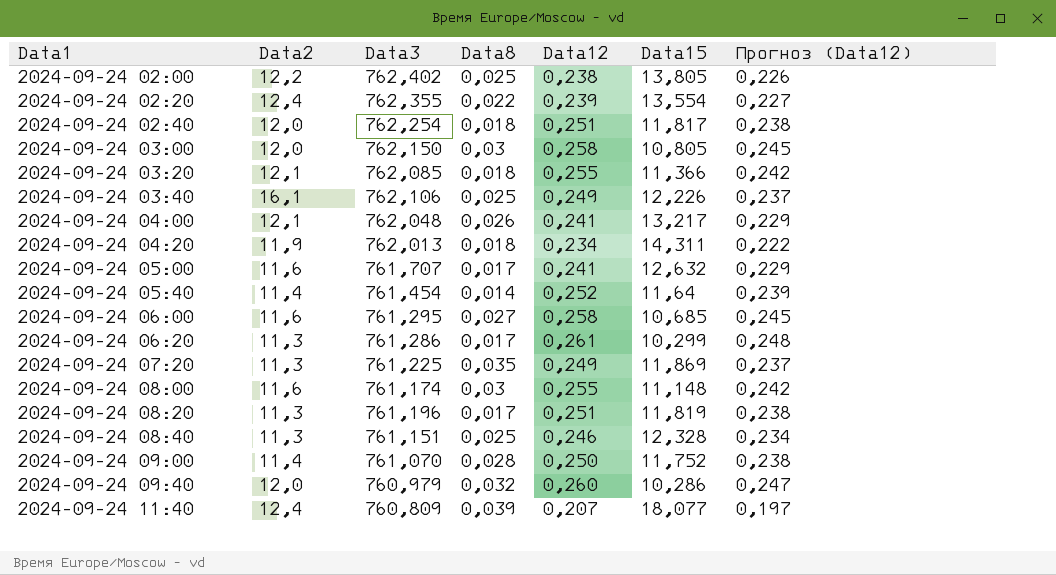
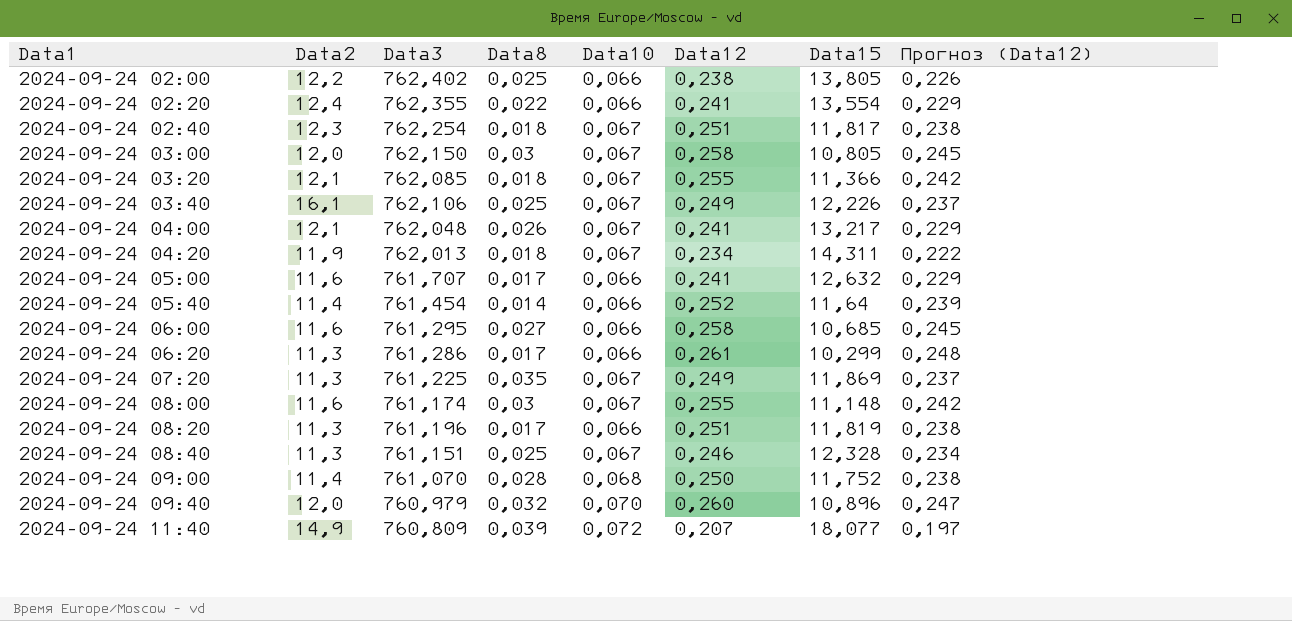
column Data10 | position: none -> 5
2024-09-24 02:20 | Data12: 0,239 -> 0,241
2024-09-24 02:20 | Прогноз (Data12): 0,227 -> 0,229
2024-09-24 02:40 | Data2: 12,0 -> 12,3
2024-09-24 09:40 | Data15: 10,286 -> 10,896
2024-09-24 11:40 | Data2: 12,4 -> 14,9

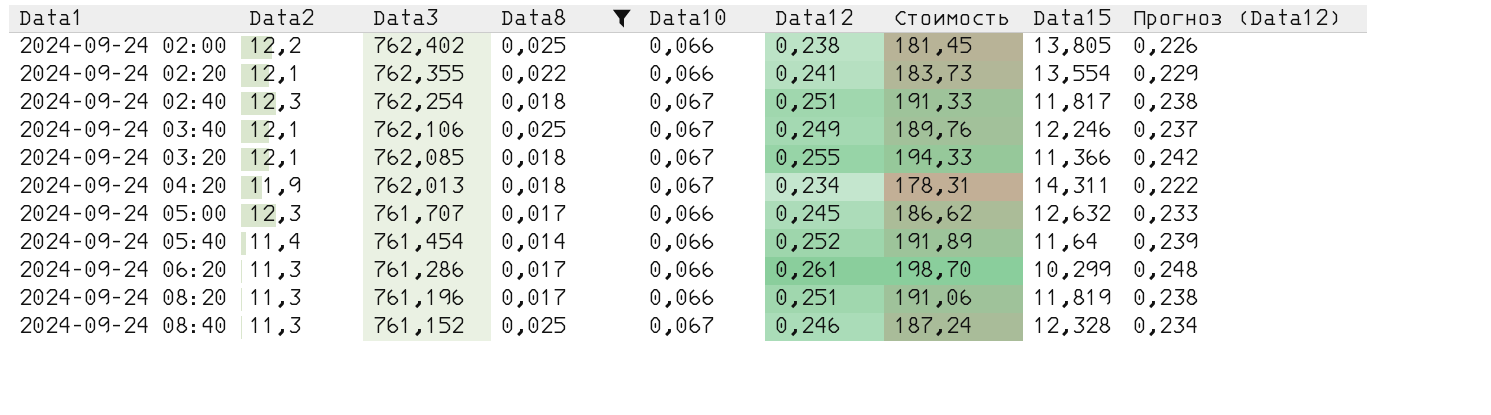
filter: none -> Data8 <= 0,025
row order: Data1 ascending -> Data3 descending
column Стоимость | formula: none -> [Data3] * [Data12]
2024-09-24 02:20 | Data2: 12,4 -> 12,1
2024-09-24 03:40 | Data2: 16,1 -> 12,1
2024-09-24 03:40 | Data15: 12,226 -> 12,246
2024-09-24 05:00 | Data2: 11,6 -> 12,3
2024-09-24 05:00 | Data12: 0,241 -> 0,245
2024-09-24 05:00 | Прогноз (Data12): 0,229 -> 0,233
2024-09-24 08:40 | Data3: 761,151 -> 761,152

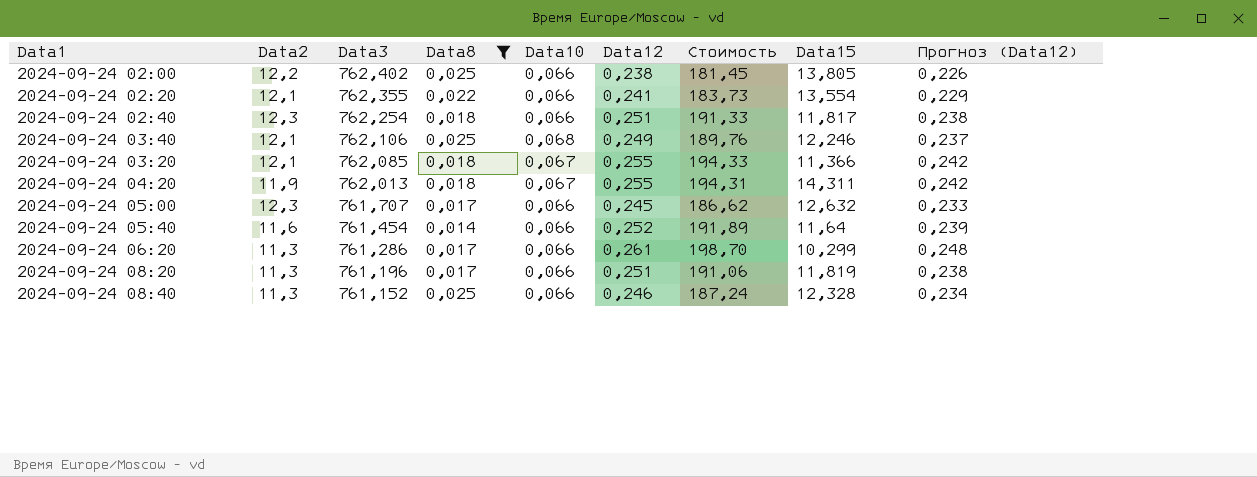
2024-09-24 02:40 | Data10: 0,067 -> 0,066
2024-09-24 03:40 | Data10: 0,067 -> 0,068
2024-09-24 04:20 | Data12: 0,234 -> 0,255
2024-09-24 04:20 | Стоимость: 178,31 -> 194,31
2024-09-24 04:20 | Прогноз (Data12): 0,222 -> 0,242
2024-09-24 05:40 | Data2: 11,4 -> 11,6
2024-09-24 08:40 | Data10: 0,067 -> 0,066

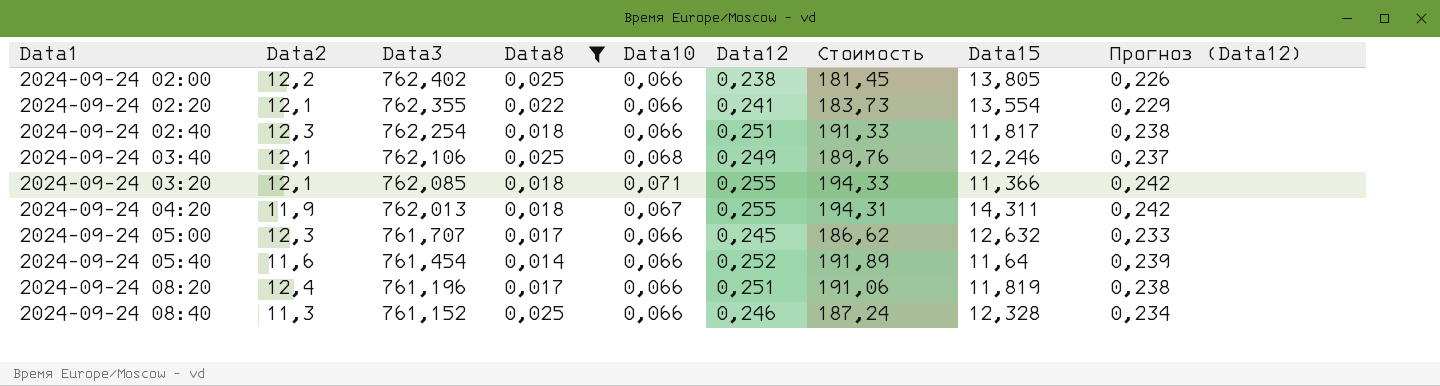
row 2024-09-24 06:20: 11,3 | 761,286 | 0,017 | 0,066 | 0,261 | 198,70 | 10,299 | 0,248 -> none
2024-09-24 03:20 | Data10: 0,067 -> 0,071
2024-09-24 08:20 | Data2: 11,3 -> 12,4

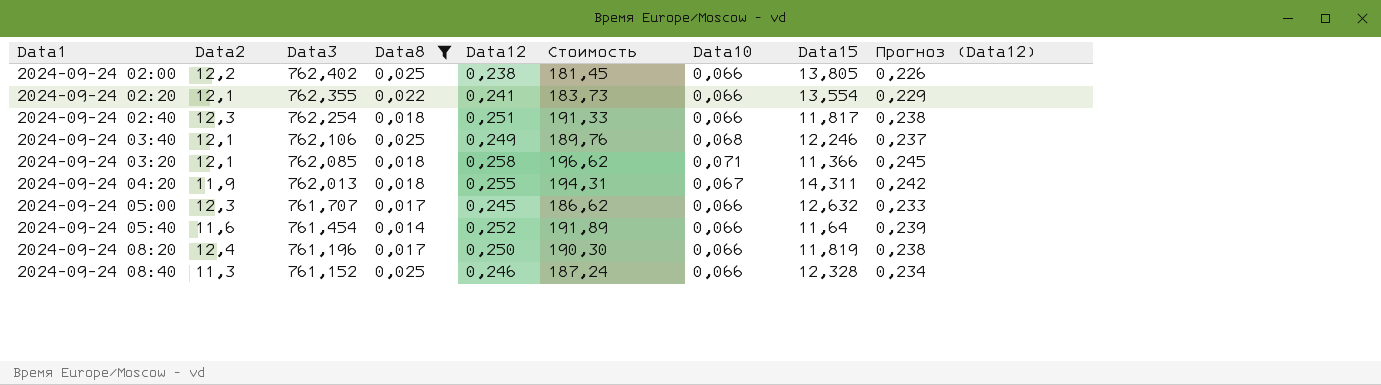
column Data10 | position: 5 -> 7
2024-09-24 03:20 | Data12: 0,255 -> 0,258
2024-09-24 03:20 | Стоимость: 194,33 -> 196,62
2024-09-24 03:20 | Прогноз (Data12): 0,242 -> 0,245
2024-09-24 08:20 | Data12: 0,251 -> 0,250
2024-09-24 08:20 | Стоимость: 191,06 -> 190,30

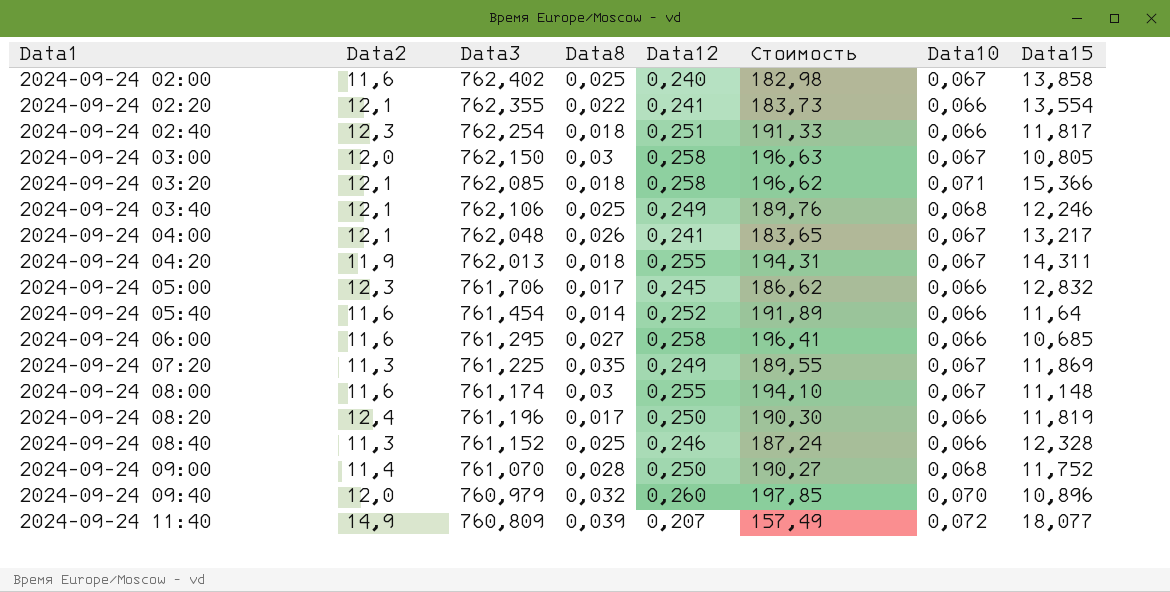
filter: Data8 <= 0,025 -> none
row order: Data3 descending -> Data1 ascending
column Прогноз (Data12) | formula: [Data12] * 0,95 -> none
2024-09-24 02:00 | Data2: 12,2 -> 11,6
2024-09-24 02:00 | Data12: 0,238 -> 0,240
2024-09-24 02:00 | Стоимость: 181,45 -> 182,98
2024-09-24 02:00 | Data10: 0,066 -> 0,067
2024-09-24 02:00 | Data15: 13,805 -> 13,858
2024-09-24 03:20 | Data15: 11,366 -> 15,366
2024-09-24 05:00 | Data3: 761,707 -> 761,706
2024-09-24 05:00 | Data15: 12,632 -> 12,832

